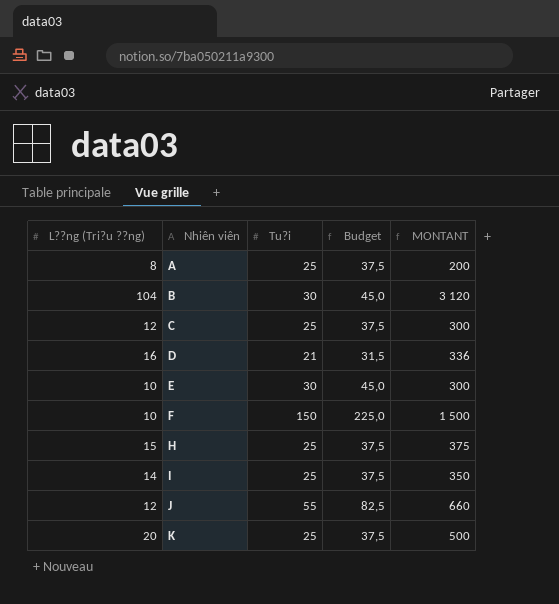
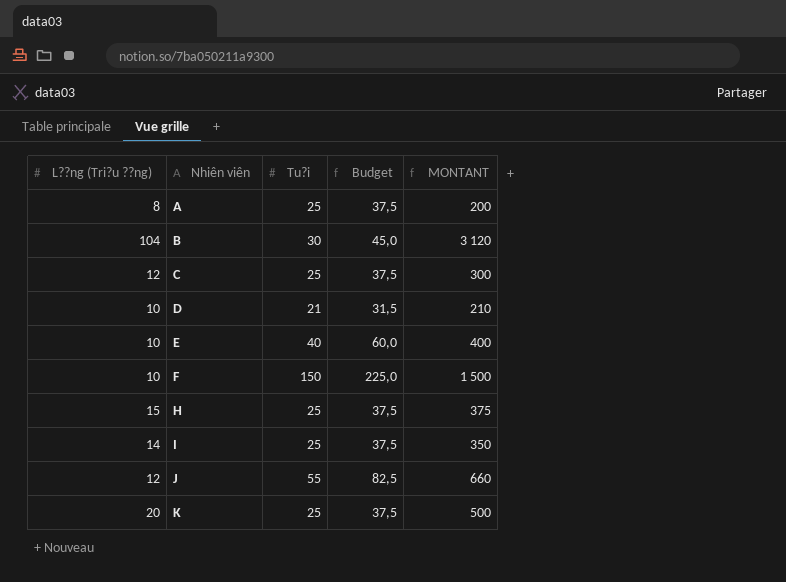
D | L??ng (Tri?u ??ng): 16 -> 10
D | MONTANT: 336 -> 210
E | Tu?i: 30 -> 40
E | Budget: 45,0 -> 60,0
E | MONTANT: 300 -> 400

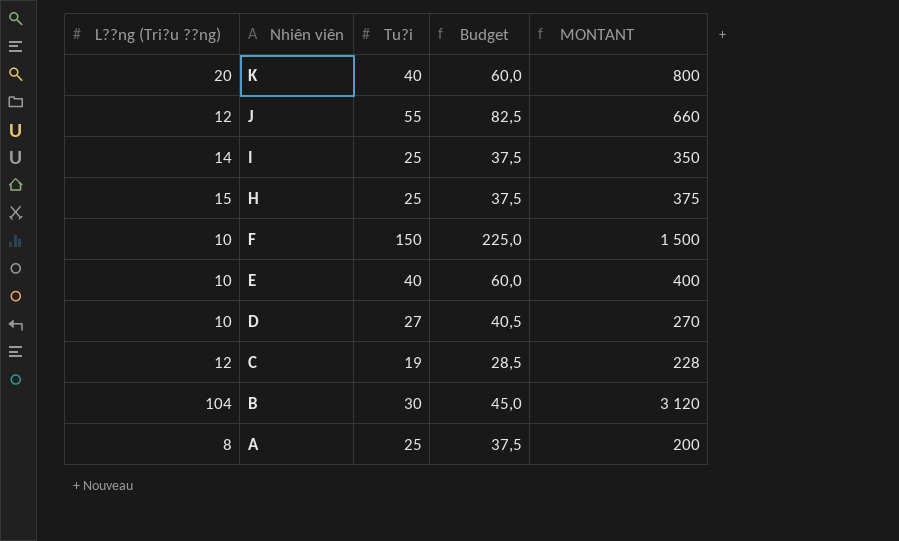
row order: Nhiên viên ascending -> Nhiên viên descending
K | Tu?i: 25 -> 40
K | Budget: 37,5 -> 60,0
K | MONTANT: 500 -> 800
D | Tu?i: 21 -> 27
D | Budget: 31,5 -> 40,5
D | MONTANT: 210 -> 270
C | Tu?i: 25 -> 19
C | Budget: 37,5 -> 28,5
C | MONTANT: 300 -> 228

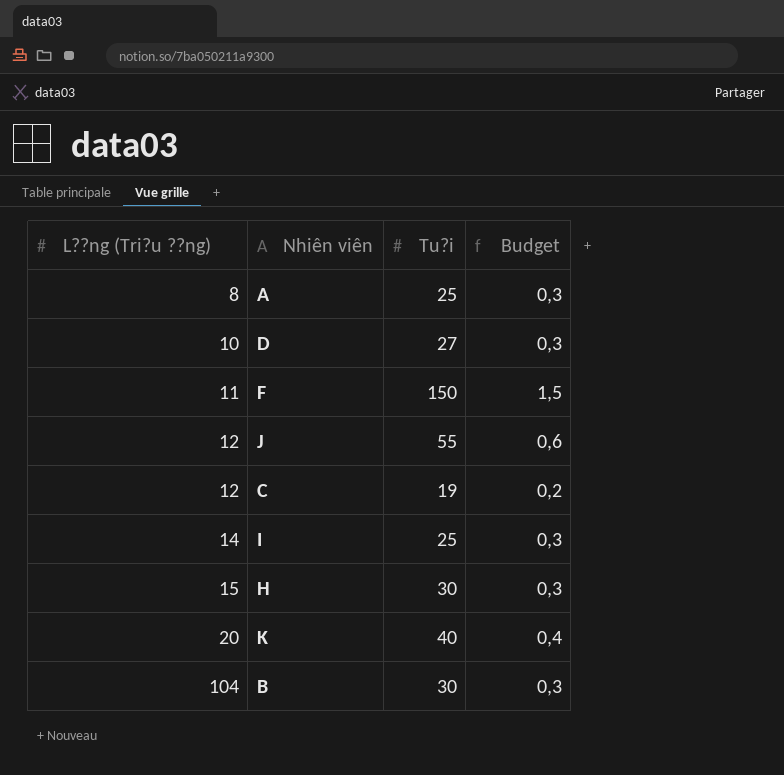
row order: Nhiên viên descending -> L??ng (Tri?u ??ng) ascending
column MONTANT | formula: [L??ng (Tri?u ??ng)] * [Tu?i] -> none
column Budget | formula: [Tu?i] * 1,5 -> [Tu?i] * 0,01
row E: 10 | 40 | 60,0 | 400 -> none
F | L??ng (Tri?u ??ng): 10 -> 11
H | Tu?i: 25 -> 30

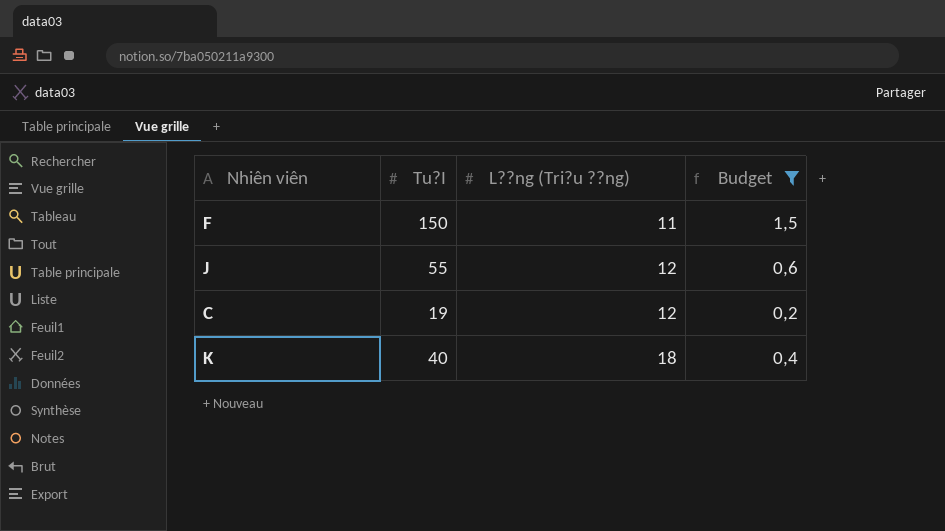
filter: none -> Budget != 0,3
column name: Tu?i -> Tu?I
column L??ng (Tri?u ??ng) | position: 1 -> 3
K | L??ng (Tri?u ??ng): 20 -> 18

